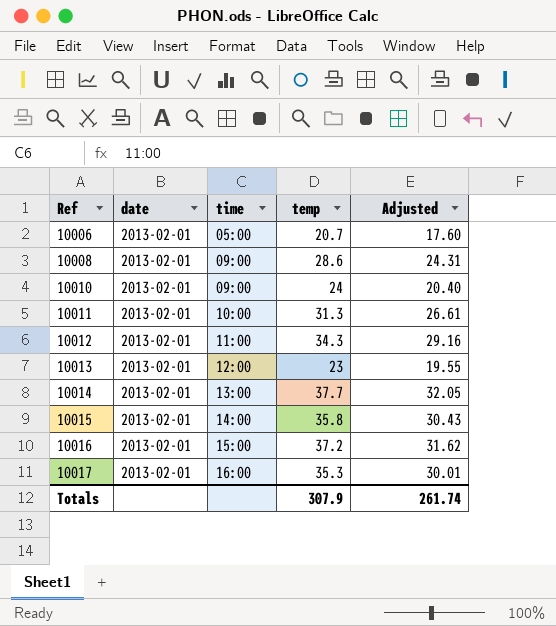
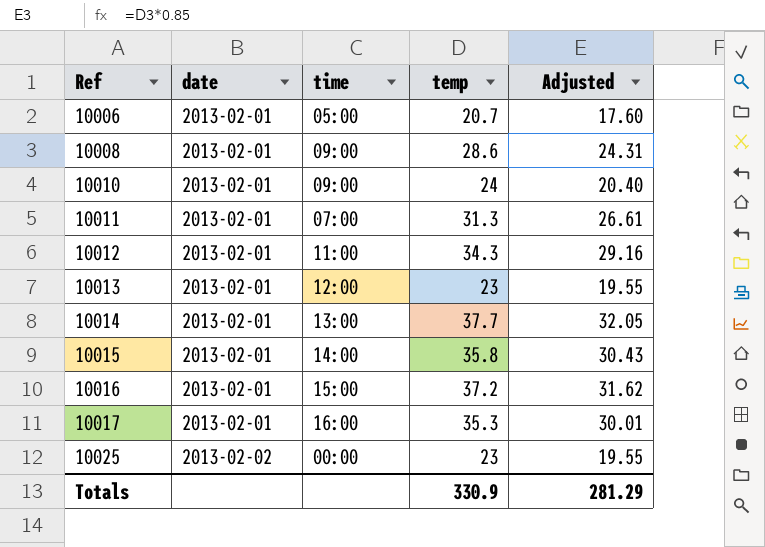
10011 | time: 10:00 -> 07:00
row 10025: none -> 2013-02-02 | 00:00 | 23 | 19.55
Totals | temp: 307.9 -> 330.9
Totals | Adjusted: 261.74 -> 281.29

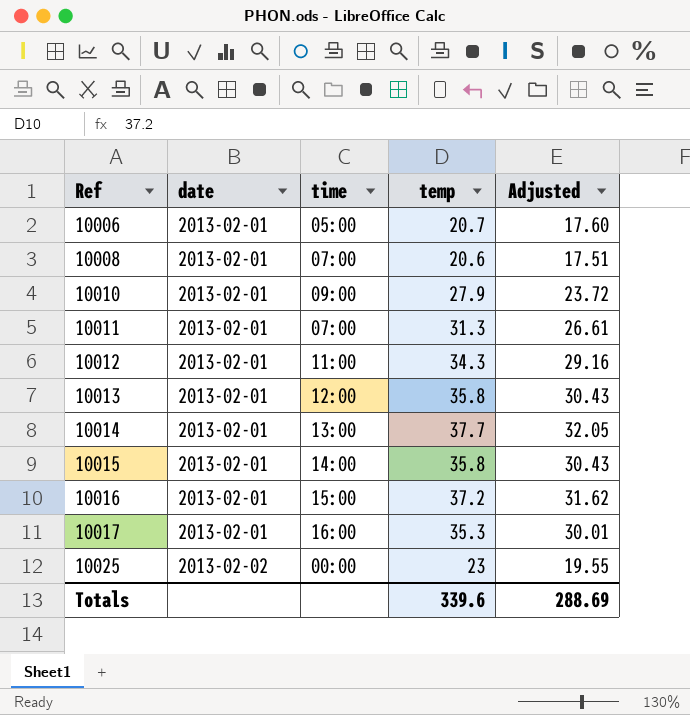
10008 | time: 09:00 -> 07:00
10008 | temp: 28.6 -> 20.6
10008 | Adjusted: 24.31 -> 17.51
10010 | temp: 24 -> 27.9
10010 | Adjusted: 20.40 -> 23.72
10013 | temp: 23 -> 35.8
10013 | Adjusted: 19.55 -> 30.43
Totals | temp: 330.9 -> 339.6
Totals | Adjusted: 281.29 -> 288.69

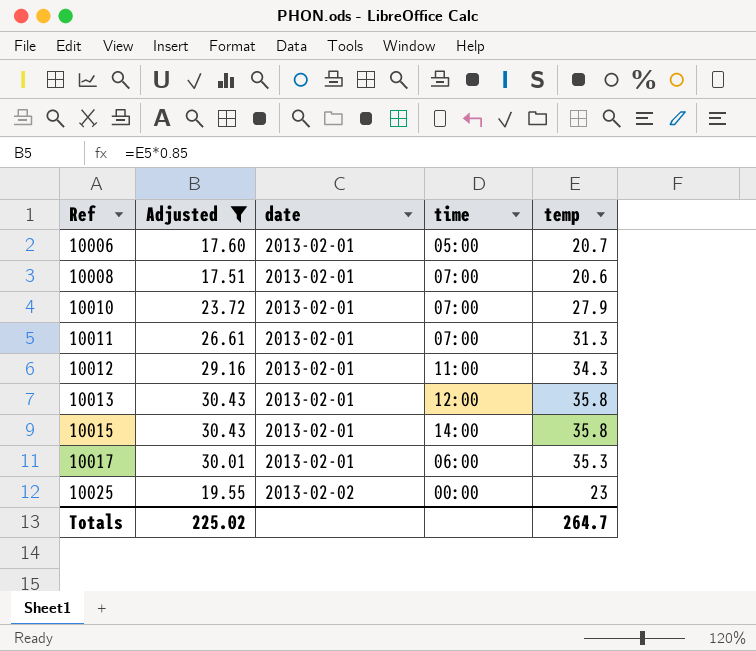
filter: none -> Adjusted <= 30.43
column Adjusted | position: 5 -> 2
10010 | time: 09:00 -> 07:00
10017 | time: 16:00 -> 06:00
Totals | Adjusted: 288.69 -> 225.02
Totals | temp: 339.6 -> 264.7

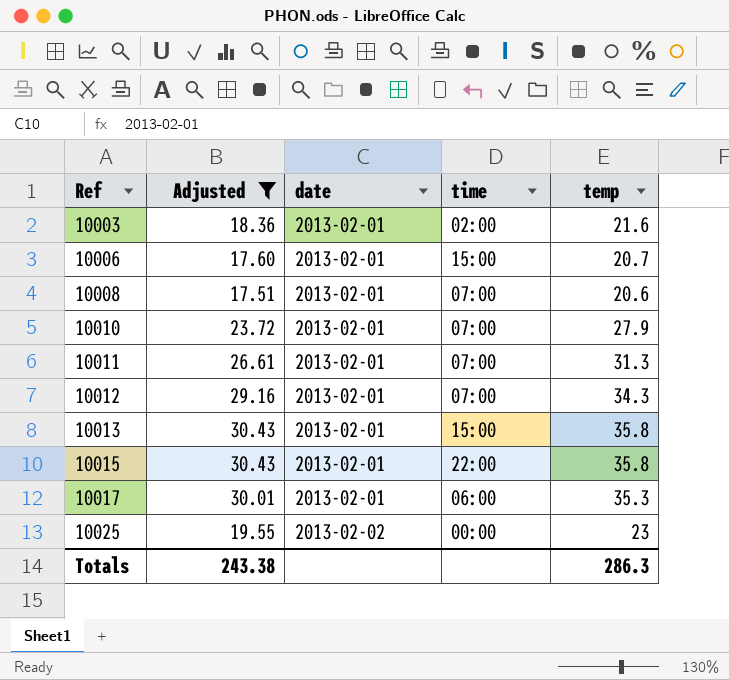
row 10003: none -> 18.36 | 2013-02-01 | 02:00 | 21.6
10006 | time: 05:00 -> 15:00
10012 | time: 11:00 -> 07:00
10013 | time: 12:00 -> 15:00
10015 | time: 14:00 -> 22:00
Totals | Adjusted: 225.02 -> 243.38
Totals | temp: 264.7 -> 286.3

